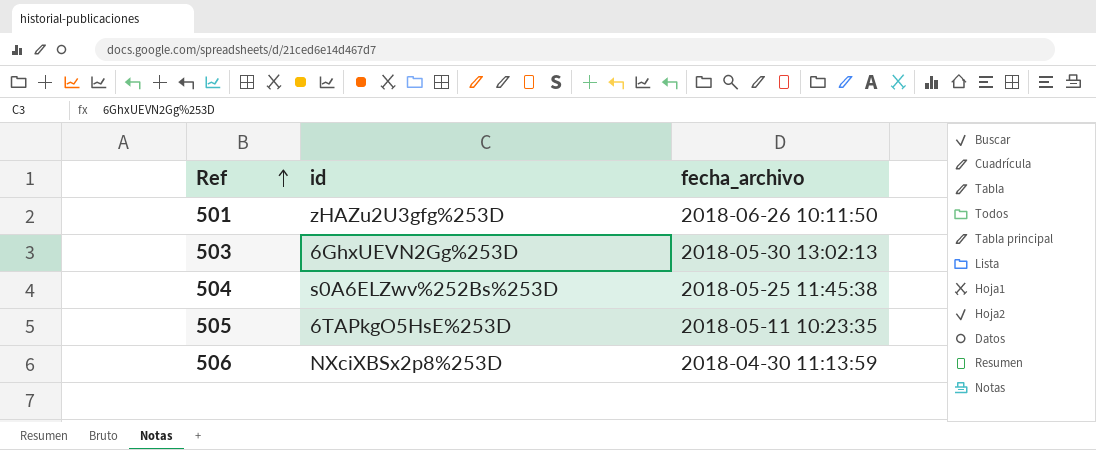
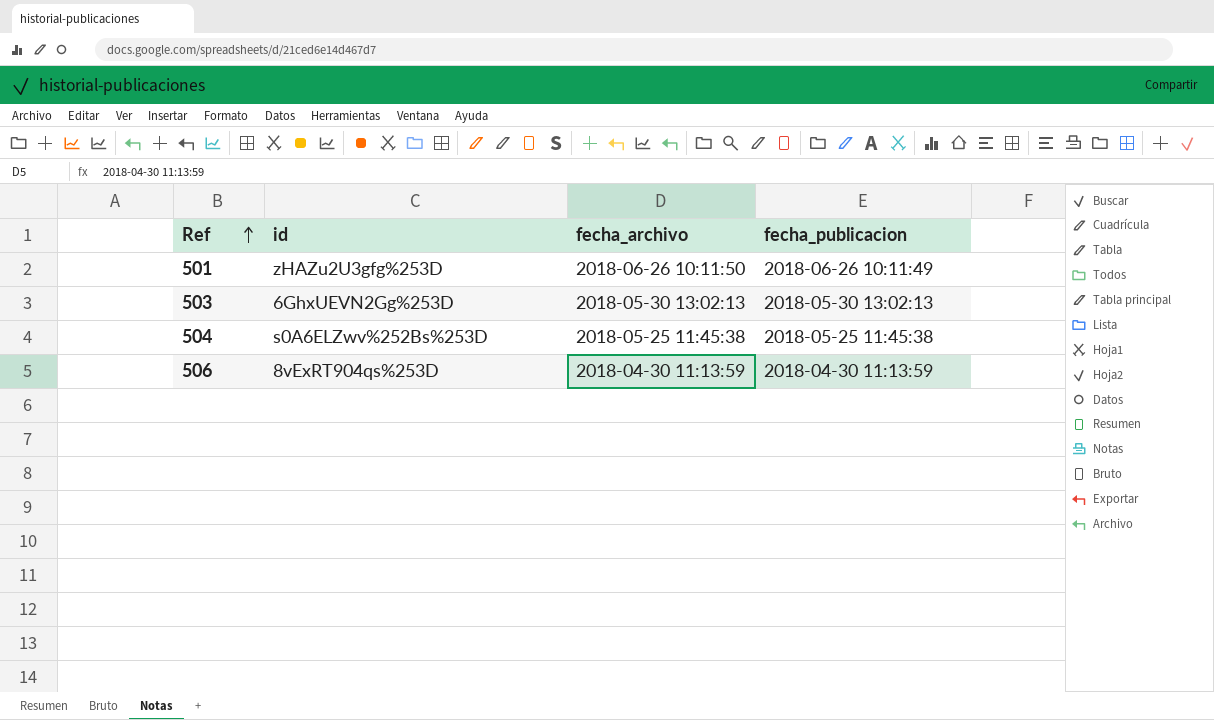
column fecha_publicacion | position: none -> 4
row 505: 6TAPkgO5HsE%253D | 2018-05-11 10:23:35 -> none
506 | id: NXciXBSx2p8%253D -> 8vExRT904qs%253D

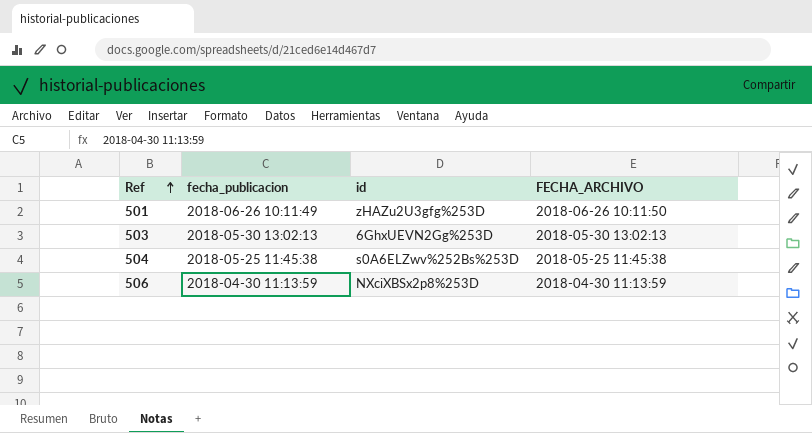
column fecha_publicacion | position: 4 -> 2
column name: fecha_archivo -> FECHA_ARCHIVO
506 | id: 8vExRT904qs%253D -> NXciXBSx2p8%253D

